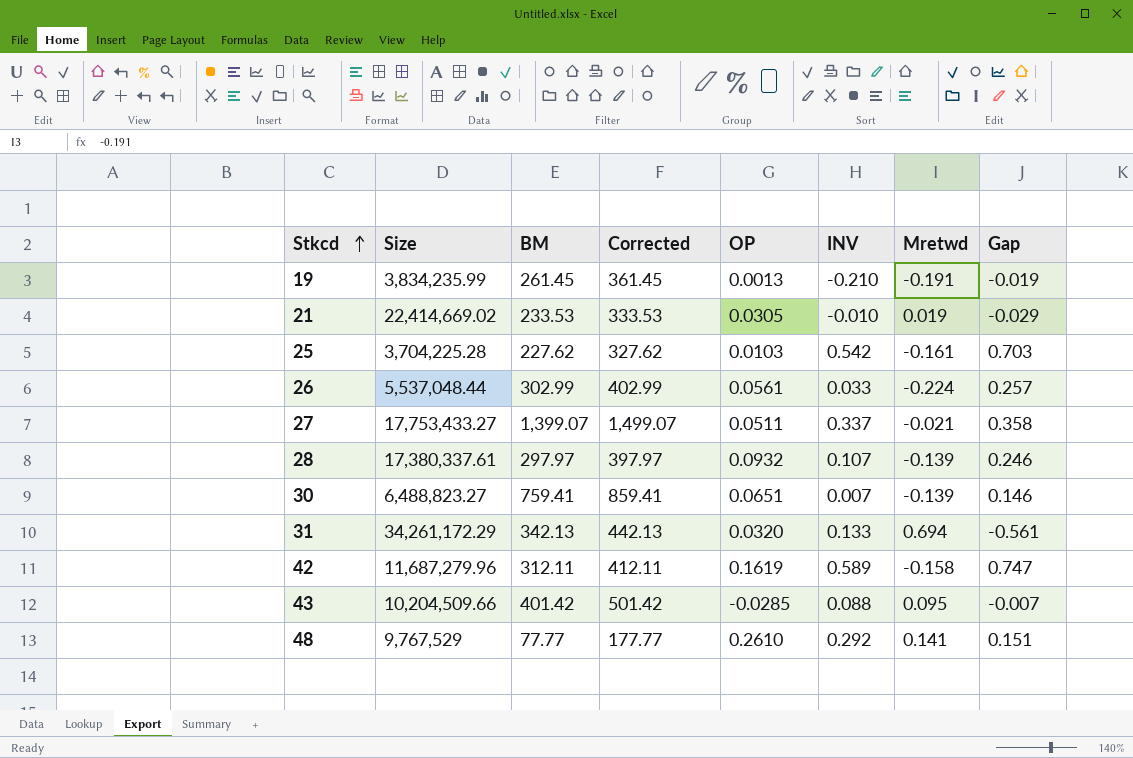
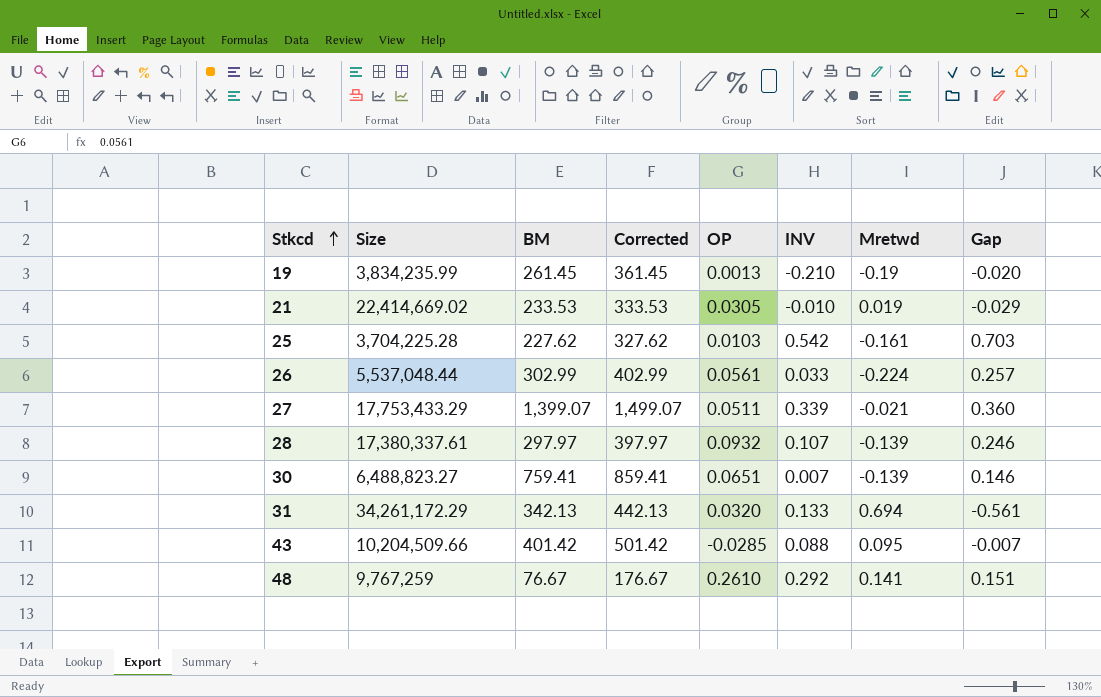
row 42: 11,687,279.96 | 312.11 | 412.11 | 0.1619 | 0.589 | -0.158 | 0.747 -> none
19 | Mretwd: -0.191 -> -0.19
19 | Gap: -0.019 -> -0.020
27 | Size: 17,753,433.27 -> 17,753,433.29
27 | INV: 0.337 -> 0.339
27 | Gap: 0.358 -> 0.360
48 | Size: 9,767,529 -> 9,767,259
48 | BM: 77.77 -> 76.67
48 | Corrected: 177.77 -> 176.67

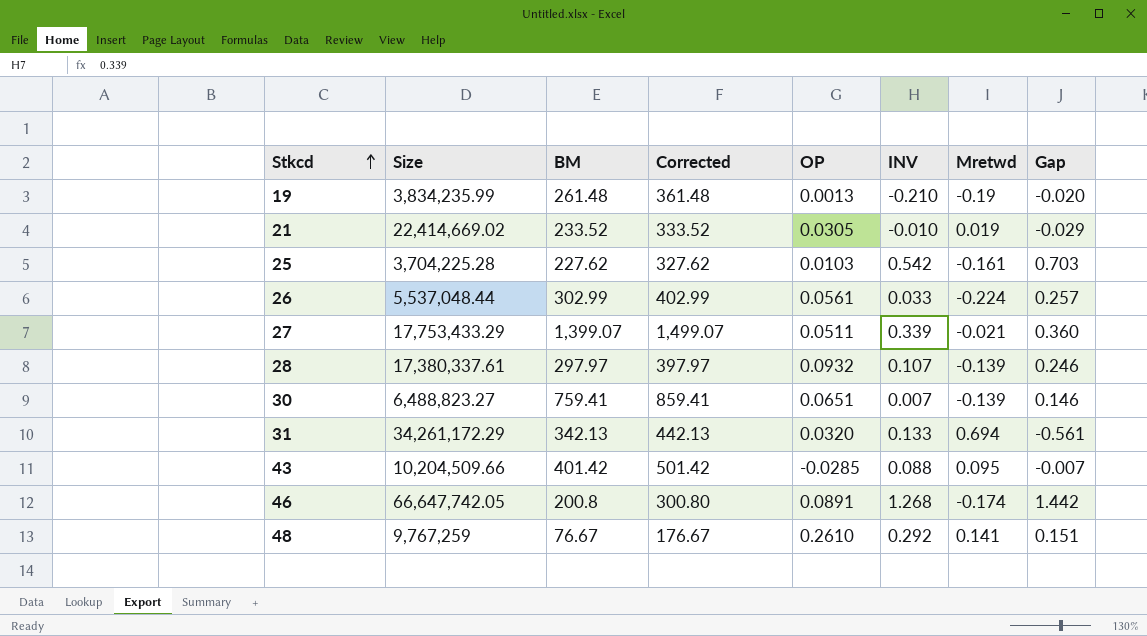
19 | BM: 261.45 -> 261.48
19 | Corrected: 361.45 -> 361.48
21 | BM: 233.53 -> 233.52
21 | Corrected: 333.53 -> 333.52
row 46: none -> 66,647,742.05 | 200.8 | 300.80 | 0.0891 | 1.268 | -0.174 | 1.442

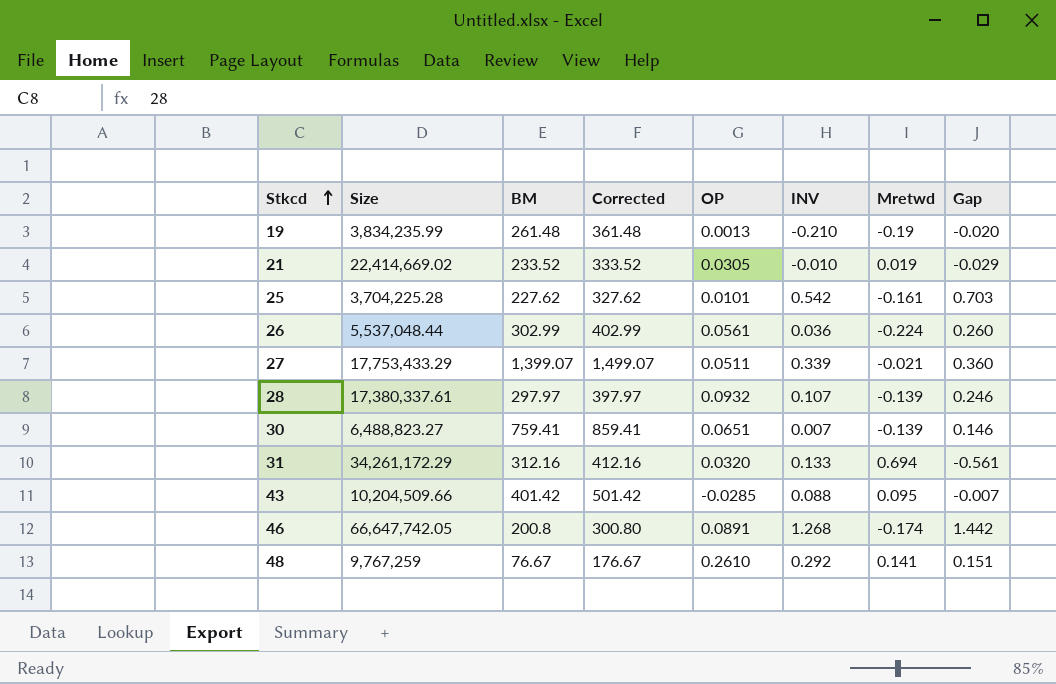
25 | OP: 0.0103 -> 0.0101
26 | INV: 0.033 -> 0.036
26 | Gap: 0.257 -> 0.260
31 | BM: 342.13 -> 312.16
31 | Corrected: 442.13 -> 412.16

